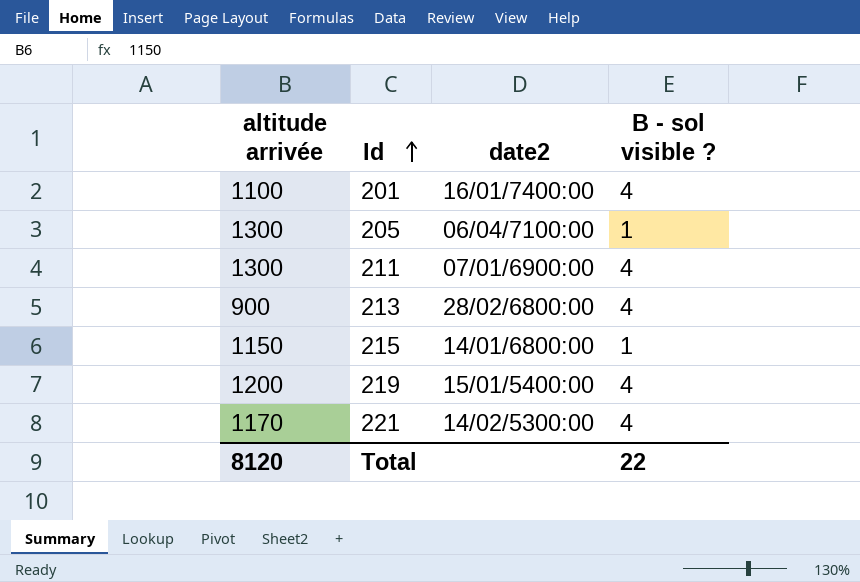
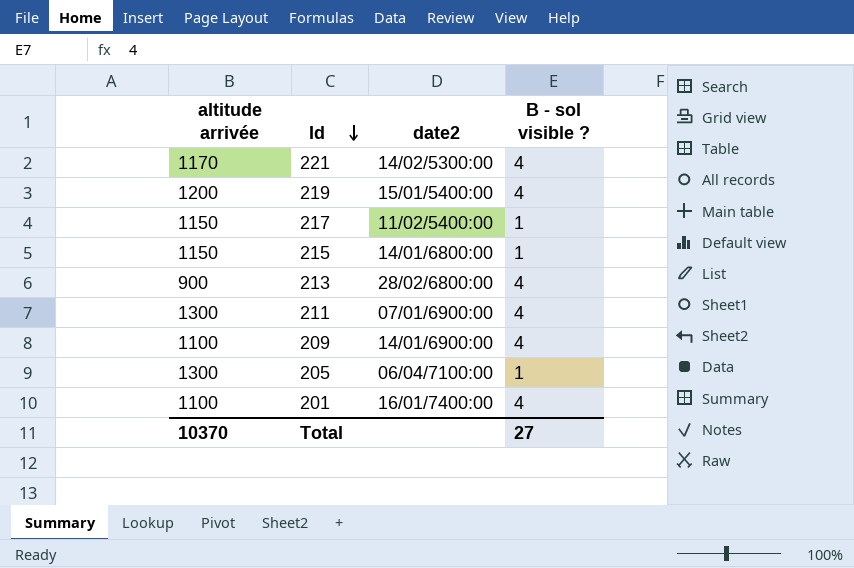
row order: Id ascending -> Id descending
row 217: none -> 1150 | 11/02/5400:00 | 1
row 209: none -> 1100 | 14/01/6900:00 | 4
Total | altitude arrivée: 8120 -> 10370
Total | B - sol visible ?: 22 -> 27

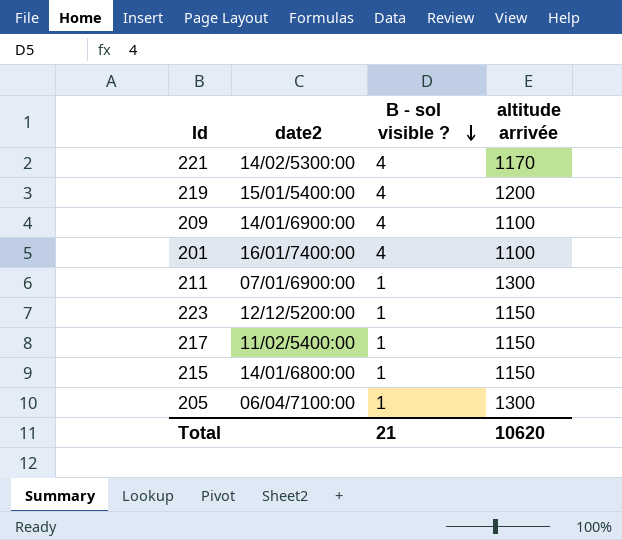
row order: Id descending -> B - sol visible ? descending
column altitude arrivée | position: 1 -> 4
row 213: 900 | 28/02/6800:00 | 4 -> none
211 | B - sol visible ?: 4 -> 1
row 223: none -> 12/12/5200:00 | 1 | 1150
Total | B - sol visible ?: 27 -> 21
Total | altitude arrivée: 10370 -> 10620

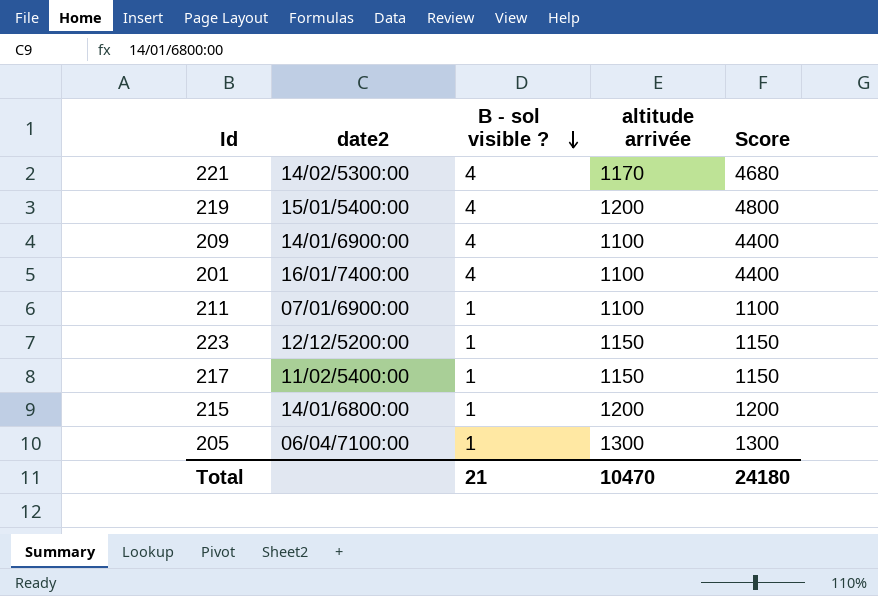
column Score | formula: none -> [B - sol visible ?] * [altitude arrivée]
211 | altitude arrivée: 1300 -> 1100
215 | altitude arrivée: 1150 -> 1200
Total | altitude arrivée: 10620 -> 10470

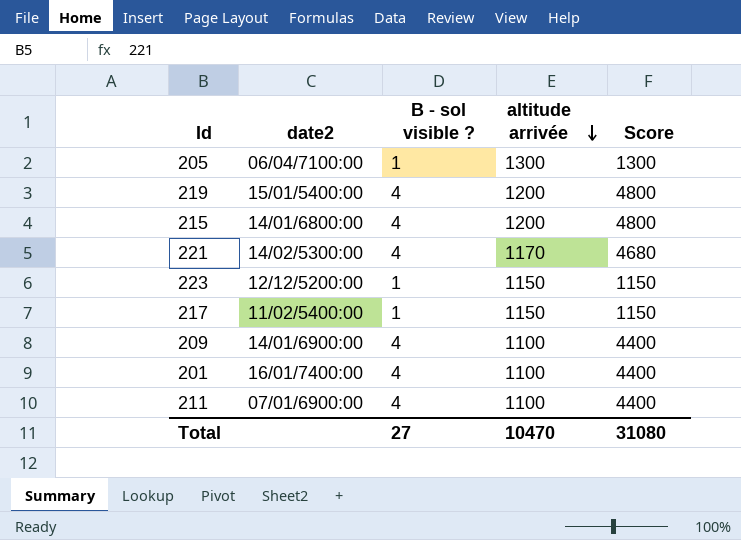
row order: B - sol visible ? descending -> altitude arrivée descending
215 | B - sol visible ?: 1 -> 4
215 | Score: 1200 -> 4800
211 | B - sol visible ?: 1 -> 4
211 | Score: 1100 -> 4400
Total | B - sol visible ?: 21 -> 27
Total | Score: 24180 -> 31080

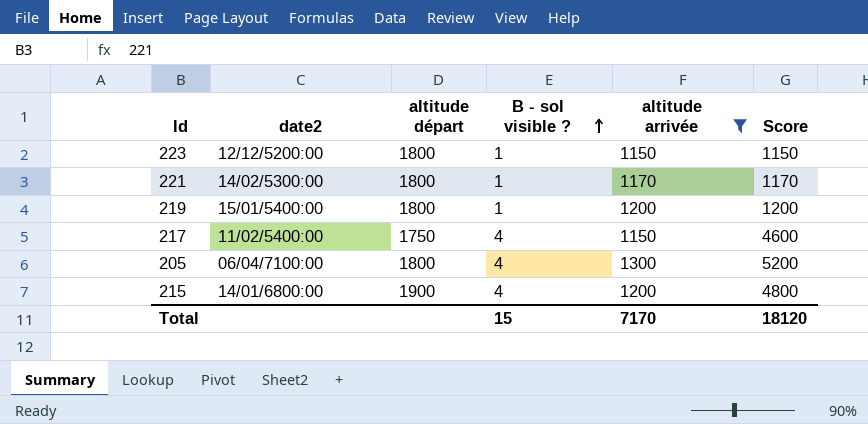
filter: none -> altitude arrivée != 1100
row order: altitude arrivée descending -> B - sol visible ? ascending
column altitude départ | position: none -> 3
221 | B - sol visible ?: 4 -> 1
221 | Score: 4680 -> 1170
219 | B - sol visible ?: 4 -> 1
219 | Score: 4800 -> 1200
217 | B - sol visible ?: 1 -> 4
217 | Score: 1150 -> 4600
205 | B - sol visible ?: 1 -> 4
205 | Score: 1300 -> 5200
Total | B - sol visible ?: 27 -> 15
Total | altitude arrivée: 10470 -> 7170
Total | Score: 31080 -> 18120

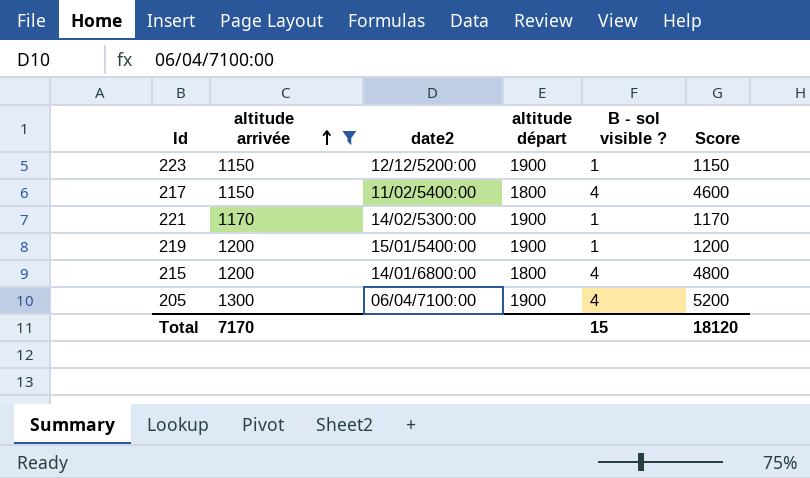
row order: B - sol visible ? ascending -> altitude arrivée ascending
column altitude arrivée | position: 5 -> 2
223 | altitude départ: 1800 -> 1900
217 | altitude départ: 1750 -> 1800
221 | altitude départ: 1800 -> 1900
219 | altitude départ: 1800 -> 1900
215 | altitude départ: 1900 -> 1800
205 | altitude départ: 1800 -> 1900

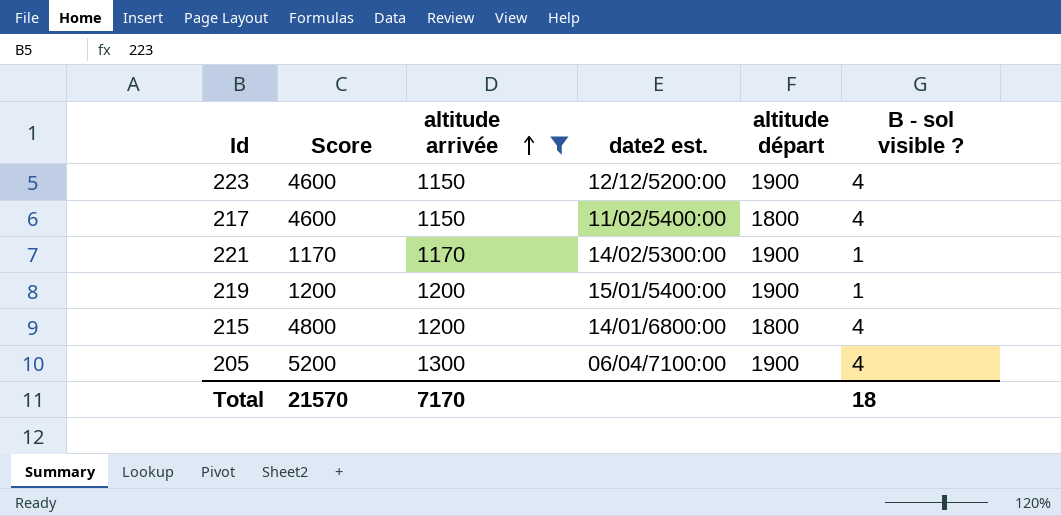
column Score | position: 6 -> 2
column name: date2 -> date2 est.
223 | Score: 1150 -> 4600
223 | B - sol visible ?: 1 -> 4
Total | Score: 18120 -> 21570
Total | B - sol visible ?: 15 -> 18

